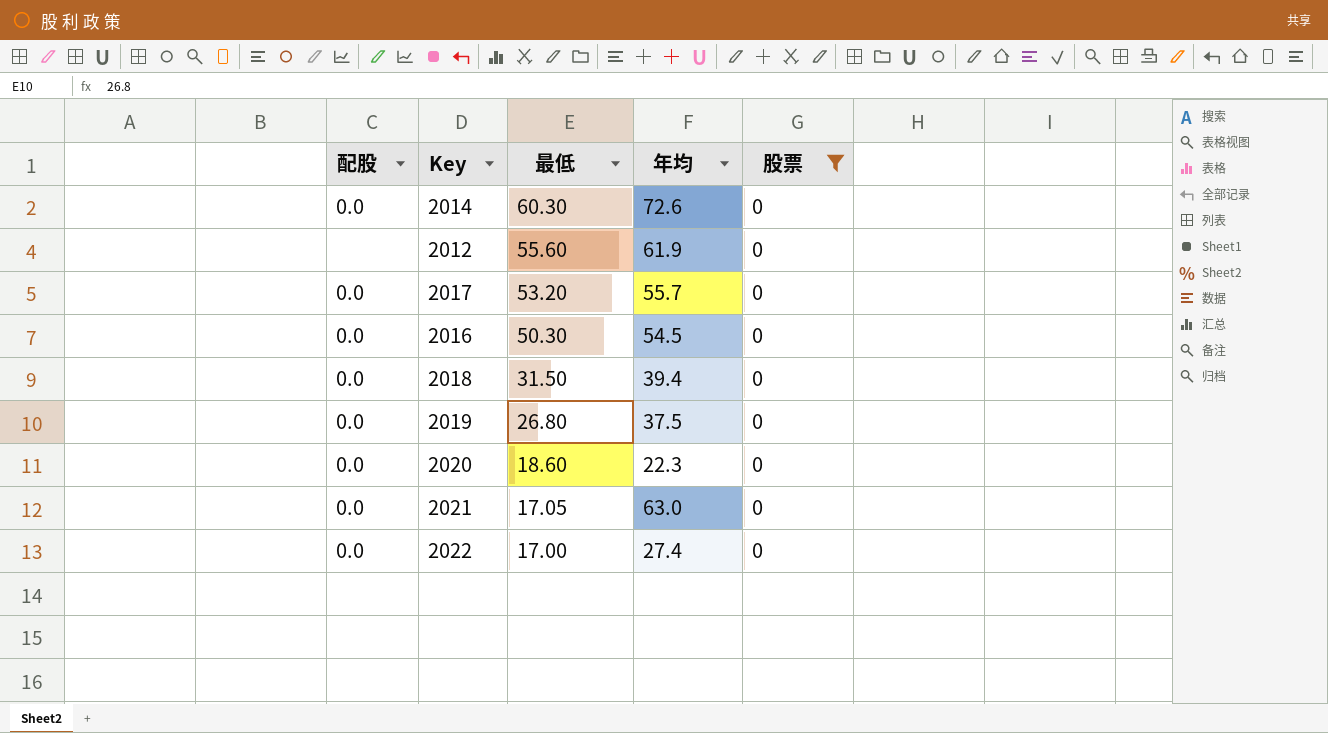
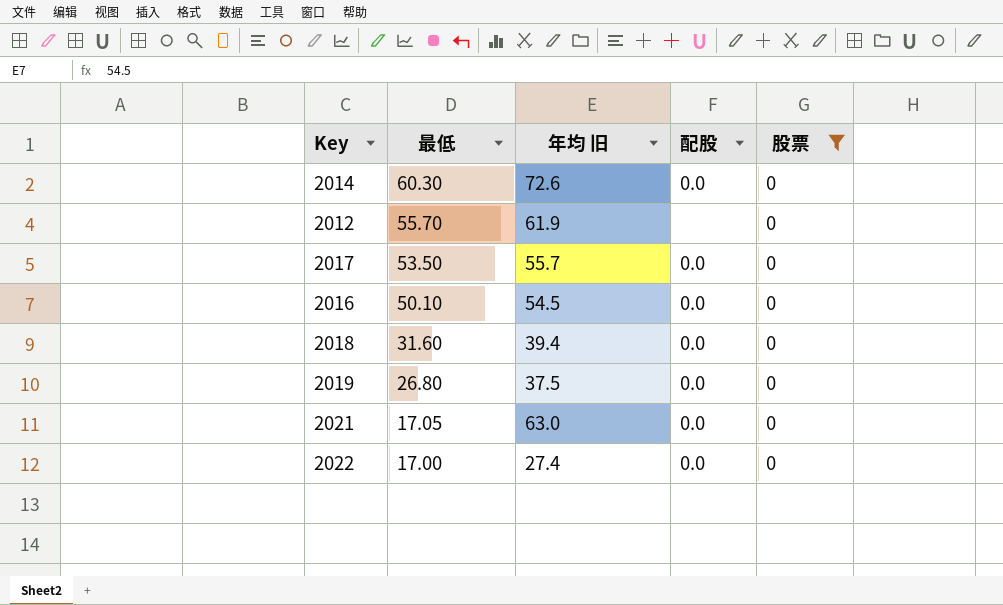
column name: 年均 -> 年均 旧
column 配股 | position: 1 -> 4
row 2020: 0.0 | 18.60 | 22.3 | 0 -> none
2012 | 最低: 55.60 -> 55.70
2017 | 最低: 53.20 -> 53.50
2016 | 最低: 50.30 -> 50.10
2018 | 最低: 31.50 -> 31.60

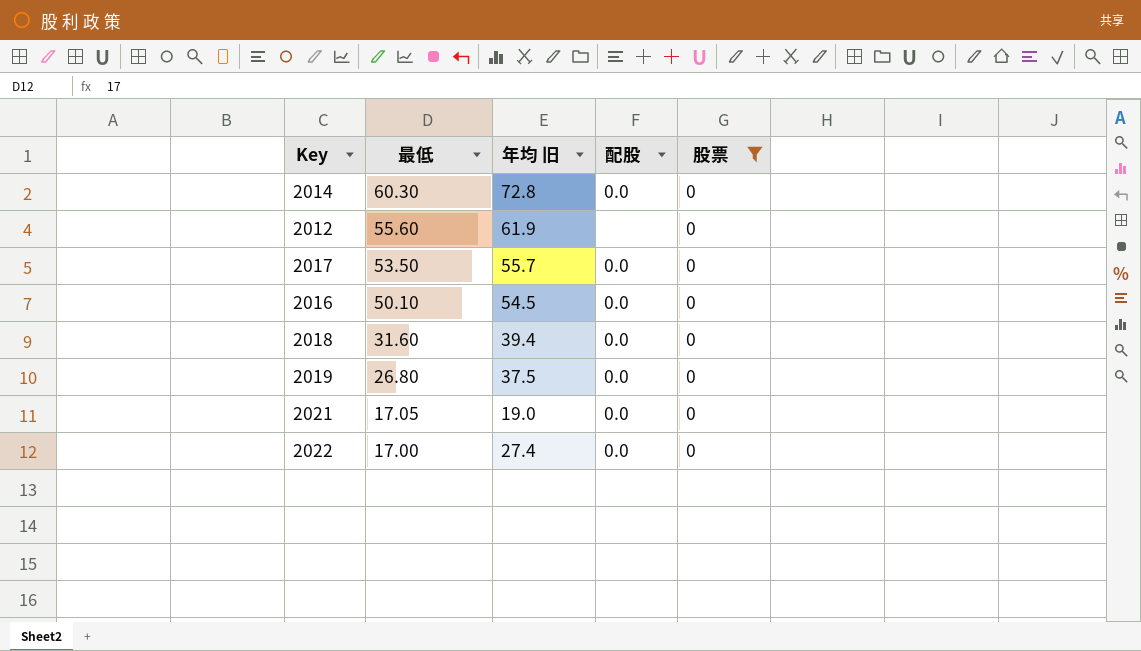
2014 | 年均 旧: 72.6 -> 72.8
2012 | 最低: 55.70 -> 55.60
2021 | 年均 旧: 63.0 -> 19.0

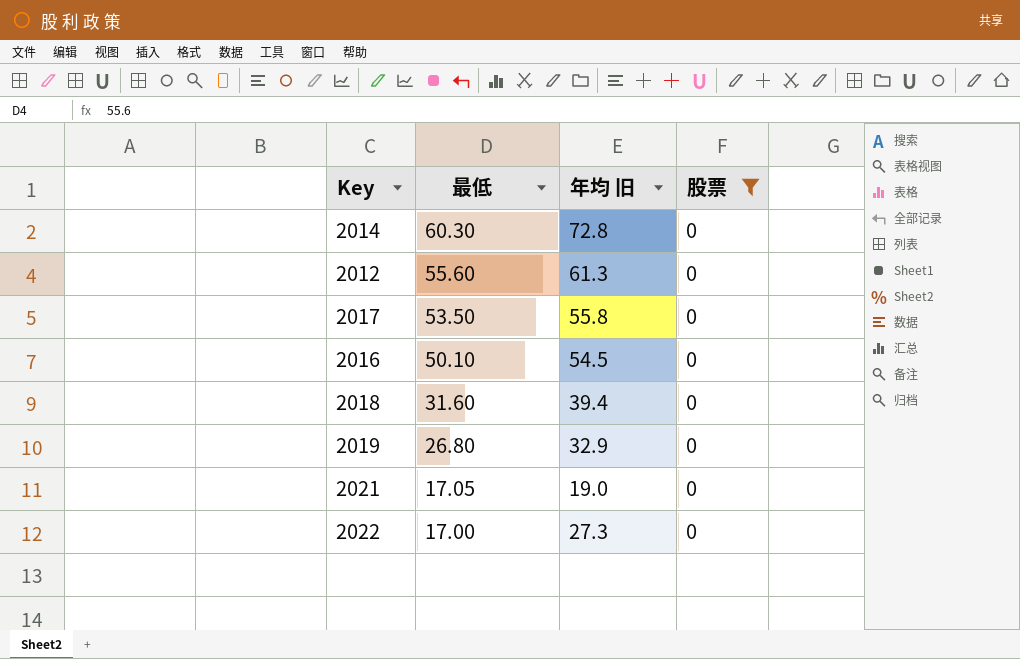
column 配股 | position: 4 -> none
2012 | 年均 旧: 61.9 -> 61.3
2017 | 年均 旧: 55.7 -> 55.8
2019 | 年均 旧: 37.5 -> 32.9
2022 | 年均 旧: 27.4 -> 27.3

